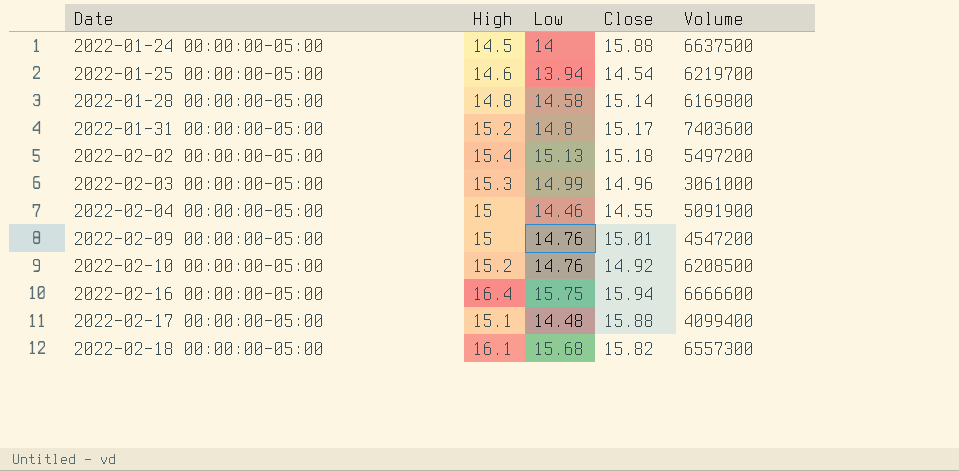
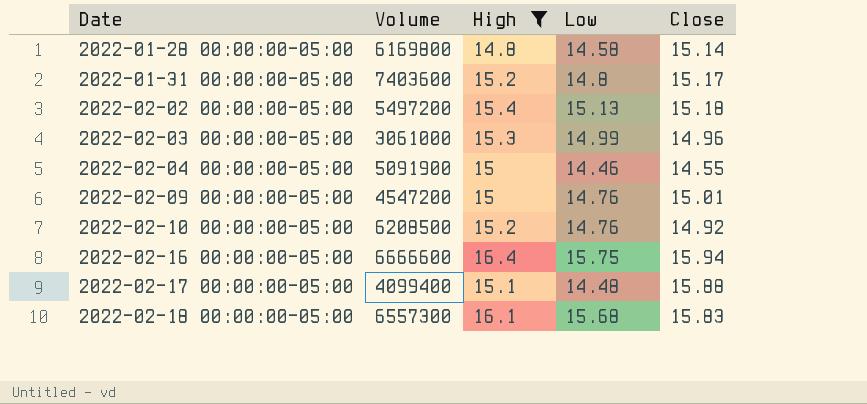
filter: none -> High >= 14.8
column Volume | position: 5 -> 2
2022-02-18 00:00:00-05:00 | Close: 15.82 -> 15.83

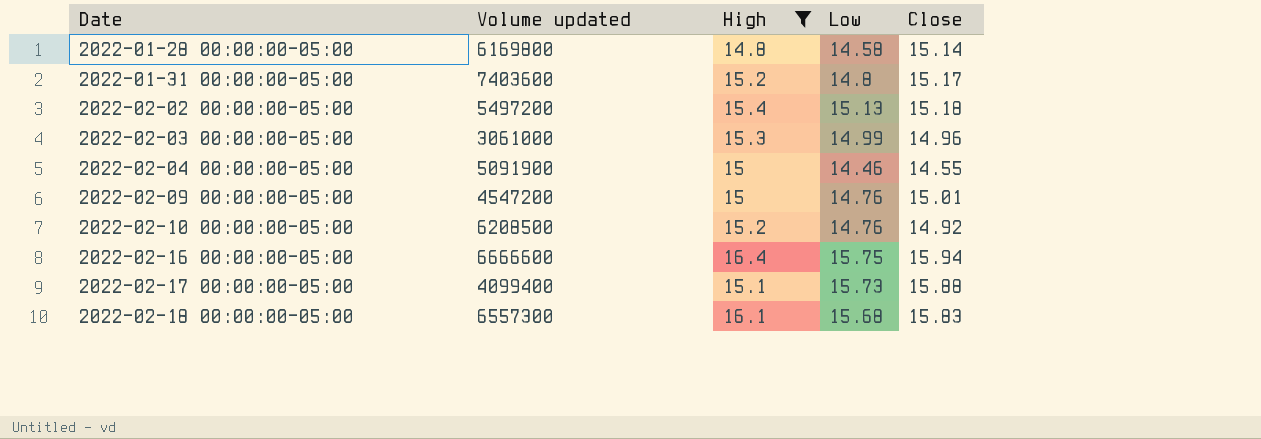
column name: Volume -> Volume updated
2022-02-17 00:00:00-05:00 | Low: 14.48 -> 15.73

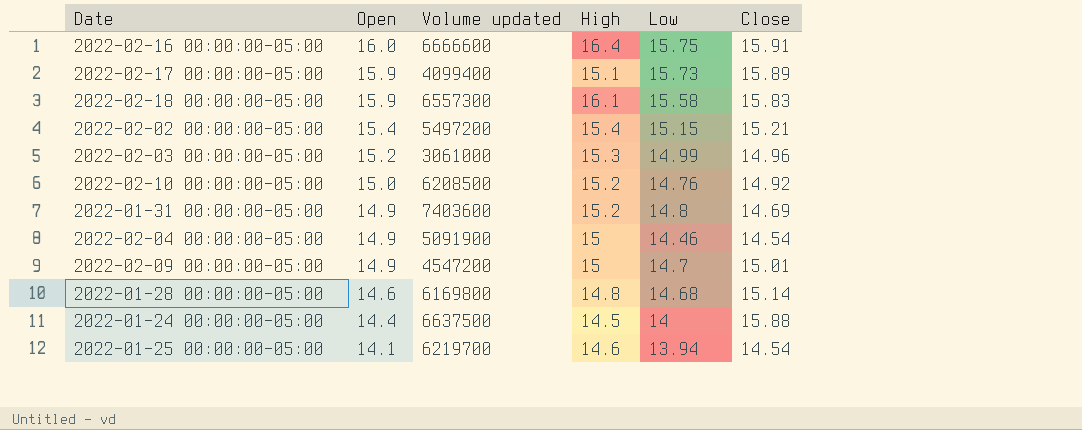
filter: High >= 14.8 -> none
row order: Date ascending -> Open descending
column Open | position: none -> 2
2022-02-16 00:00:00-05:00 | Close: 15.94 -> 15.91
2022-02-17 00:00:00-05:00 | Close: 15.88 -> 15.89
2022-02-18 00:00:00-05:00 | Low: 15.68 -> 15.58
2022-02-02 00:00:00-05:00 | Low: 15.13 -> 15.15
2022-02-02 00:00:00-05:00 | Close: 15.18 -> 15.21
2022-01-31 00:00:00-05:00 | Close: 15.17 -> 14.69
2022-02-04 00:00:00-05:00 | Close: 14.55 -> 14.54
2022-02-09 00:00:00-05:00 | Low: 14.76 -> 14.7
2022-01-28 00:00:00-05:00 | Low: 14.58 -> 14.68

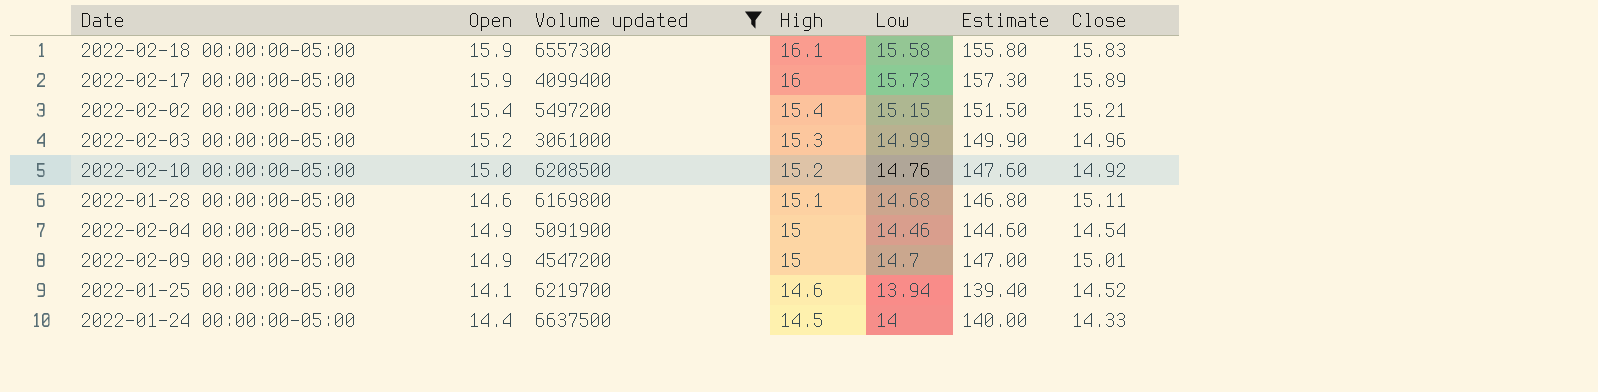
filter: none -> Volume updated <= 6637500
row order: Open descending -> High descending
column Estimate | formula: none -> [Low] * 10
2022-02-17 00:00:00-05:00 | High: 15.1 -> 16
2022-01-28 00:00:00-05:00 | High: 14.8 -> 15.1
2022-01-28 00:00:00-05:00 | Close: 15.14 -> 15.11
2022-01-25 00:00:00-05:00 | Close: 14.54 -> 14.52
2022-01-24 00:00:00-05:00 | Close: 15.88 -> 14.33

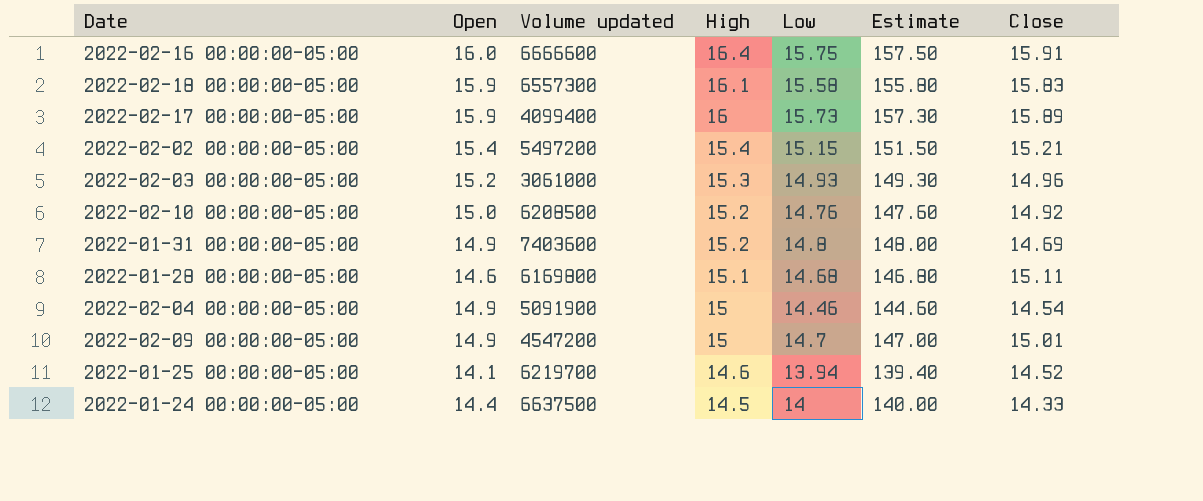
filter: Volume updated <= 6637500 -> none
2022-02-03 00:00:00-05:00 | Low: 14.99 -> 14.93
2022-02-03 00:00:00-05:00 | Estimate: 149.90 -> 149.30

